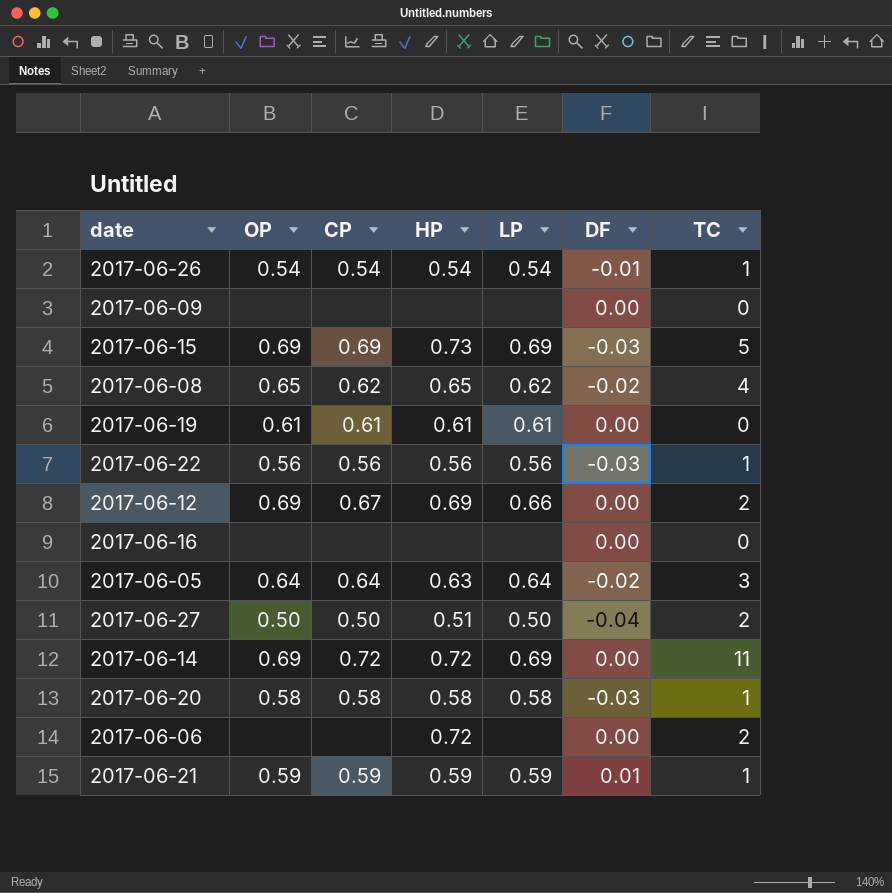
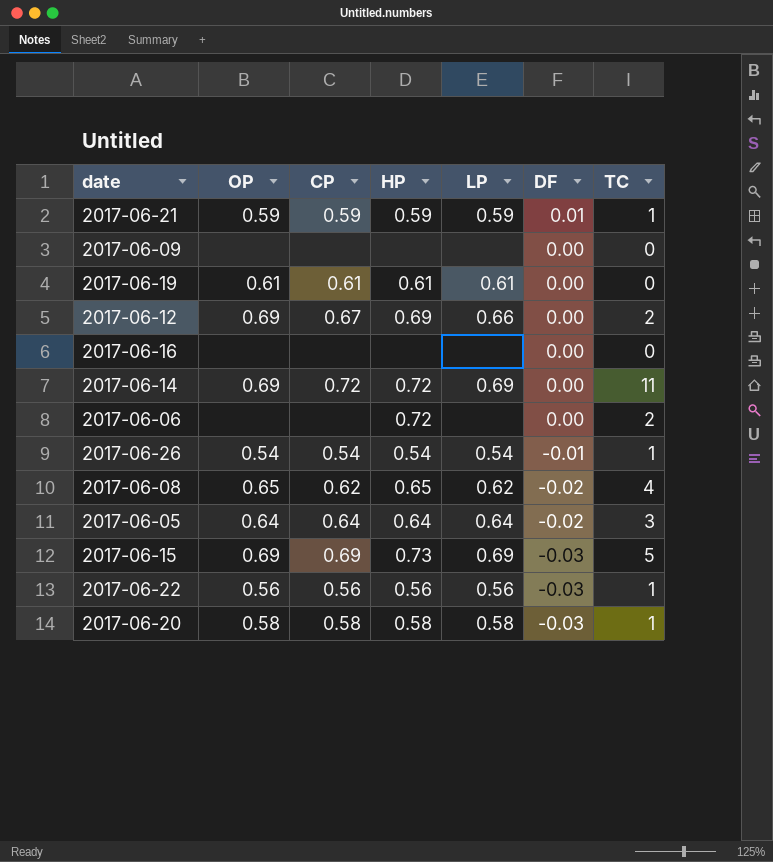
row order: none -> DF descending
row 2017-06-27: 0.50 | 0.50 | 0.51 | 0.50 | -0.04 | 2 -> none
2017-06-05 | HP: 0.63 -> 0.64

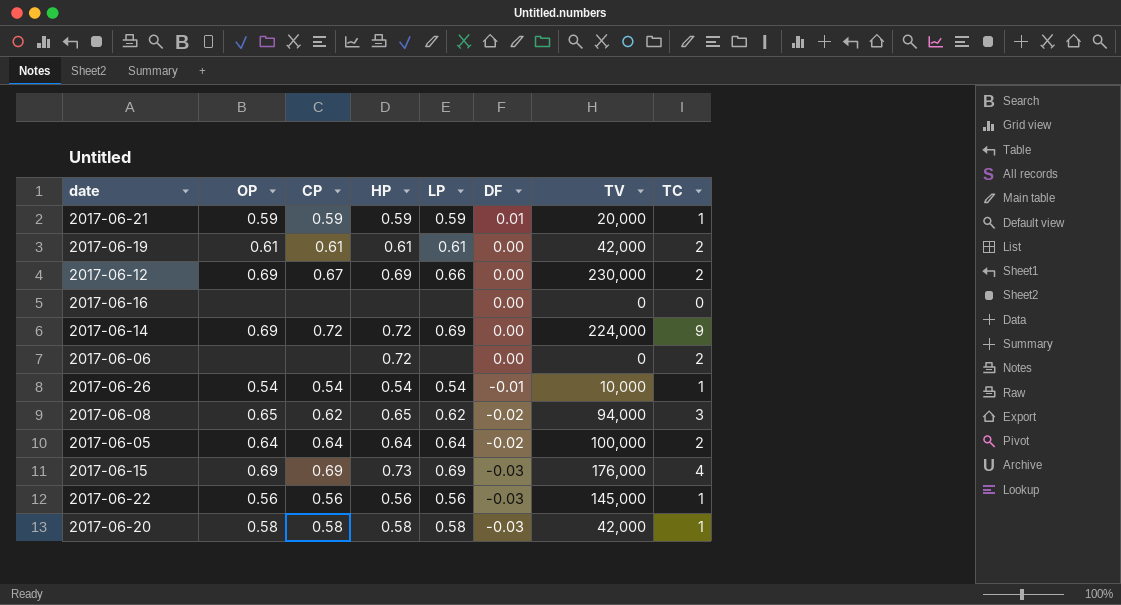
column TV | position: none -> 7
row 2017-06-09: none | none | none | none | 0.00 | 0 -> none
2017-06-19 | TC: 0 -> 2
2017-06-14 | TC: 11 -> 9
2017-06-08 | TC: 4 -> 3
2017-06-05 | TC: 3 -> 2
2017-06-15 | TC: 5 -> 4

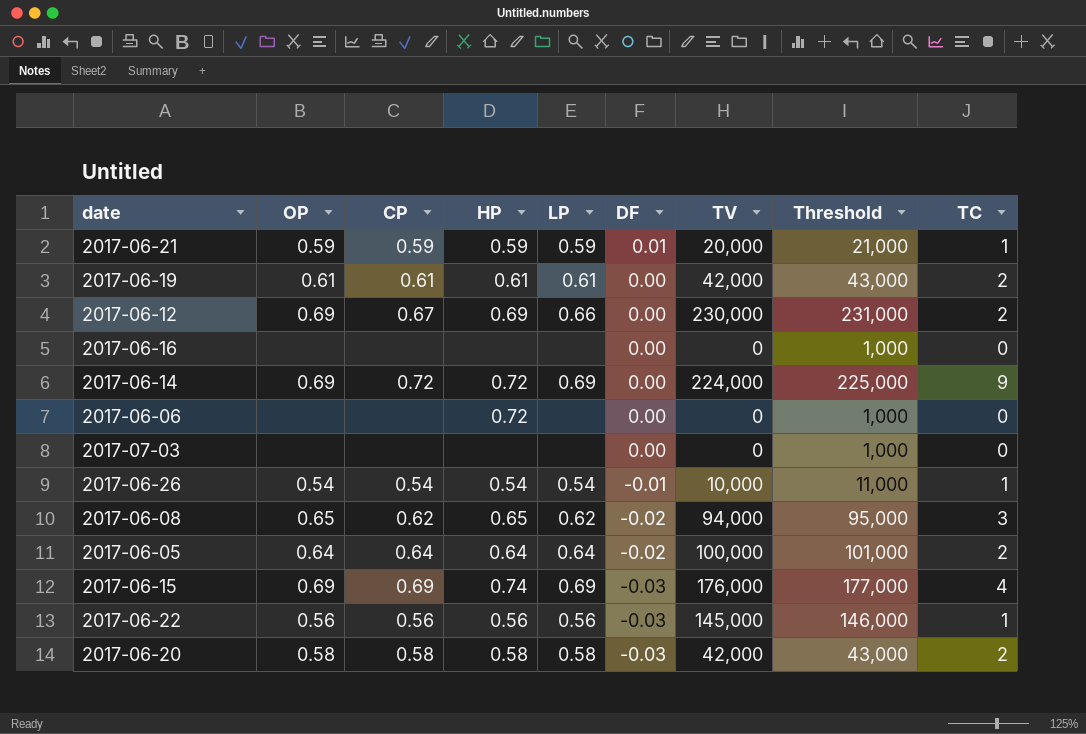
column Threshold | formula: none -> [TV] + 1000
2017-06-06 | TC: 2 -> 0
row 2017-07-03: none -> none | none | none | none | 0.00 | 0 | 1,000 | 0
2017-06-15 | HP: 0.73 -> 0.74
2017-06-20 | TC: 1 -> 2

